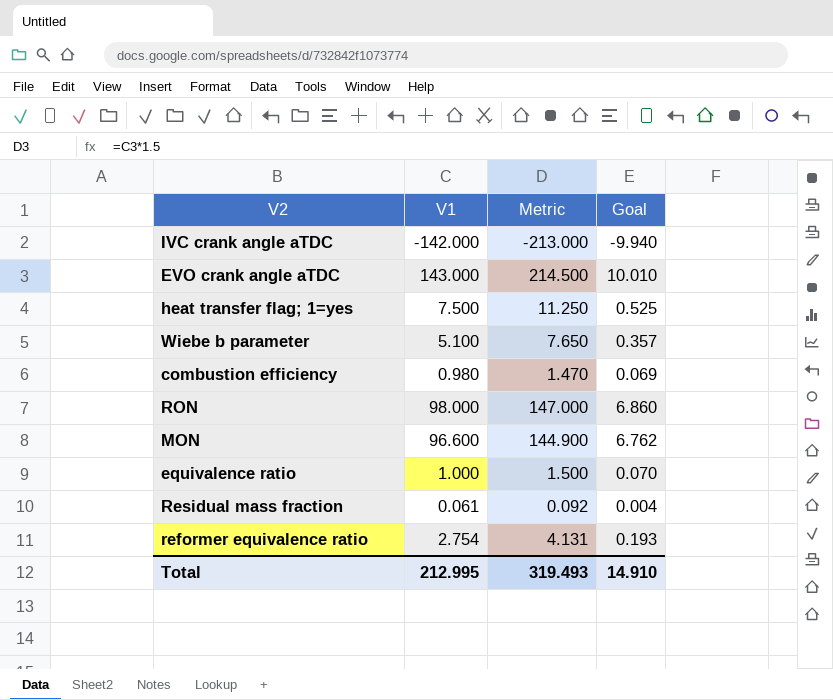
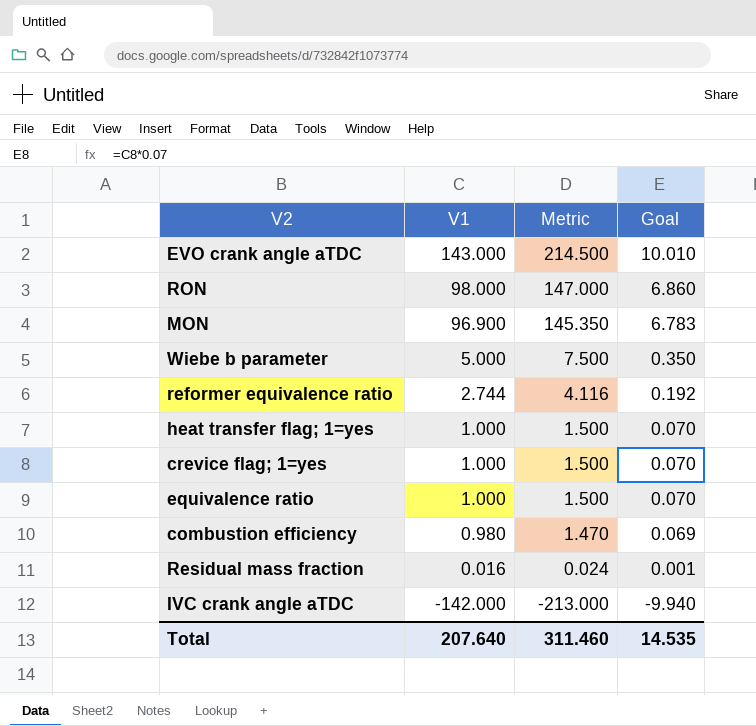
row order: none -> V1 descending
MON | V1: 96.600 -> 96.900
MON | Metric: 144.900 -> 145.350
MON | Goal: 6.762 -> 6.783
Wiebe b parameter | V1: 5.100 -> 5.000
Wiebe b parameter | Metric: 7.650 -> 7.500
Wiebe b parameter | Goal: 0.357 -> 0.350
reformer equivalence ratio | V1: 2.754 -> 2.744
reformer equivalence ratio | Metric: 4.131 -> 4.116
reformer equivalence ratio | Goal: 0.193 -> 0.192
heat transfer flag; 1=yes | V1: 7.500 -> 1.000
heat transfer flag; 1=yes | Metric: 11.250 -> 1.500
heat transfer flag; 1=yes | Goal: 0.525 -> 0.070
row crevice flag; 1=yes: none -> 1.000 | 1.500 | 0.070
Residual mass fraction | V1: 0.061 -> 0.016
Residual mass fraction | Metric: 0.092 -> 0.024
Residual mass fraction | Goal: 0.004 -> 0.001
Total | V1: 212.995 -> 207.640
Total | Metric: 319.493 -> 311.460
Total | Goal: 14.910 -> 14.535

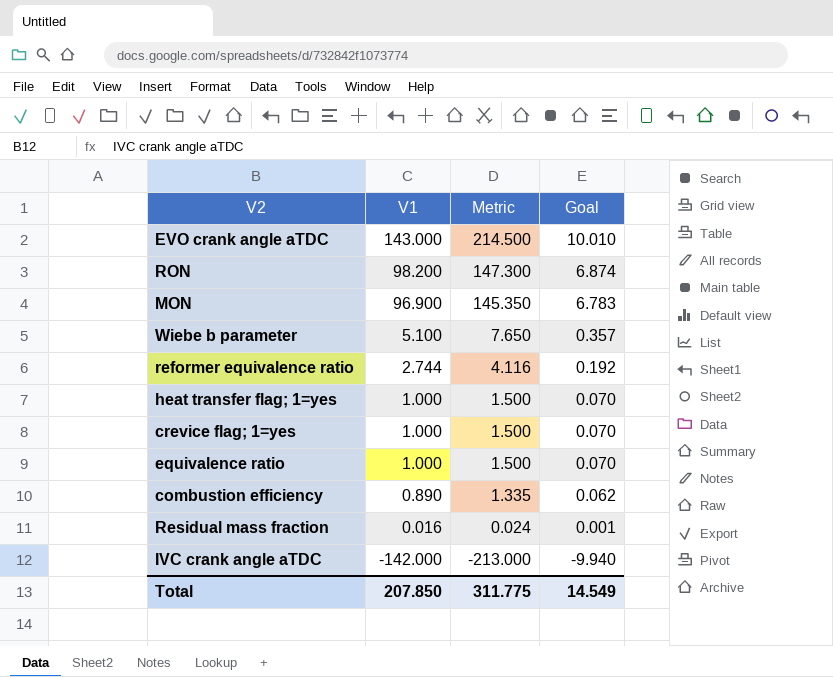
RON | V1: 98.000 -> 98.200
RON | Metric: 147.000 -> 147.300
RON | Goal: 6.860 -> 6.874
Wiebe b parameter | V1: 5.000 -> 5.100
Wiebe b parameter | Metric: 7.500 -> 7.650
Wiebe b parameter | Goal: 0.350 -> 0.357
combustion efficiency | V1: 0.980 -> 0.890
combustion efficiency | Metric: 1.470 -> 1.335
combustion efficiency | Goal: 0.069 -> 0.062
Total | V1: 207.640 -> 207.850
Total | Metric: 311.460 -> 311.775
Total | Goal: 14.535 -> 14.549

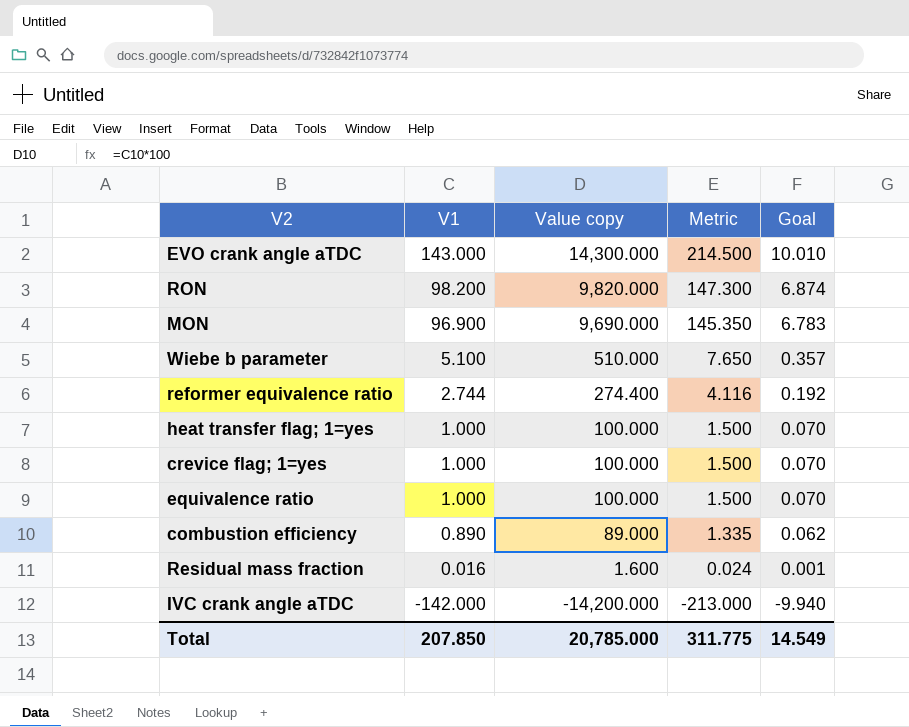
column Value copy | formula: none -> [V1] * 100

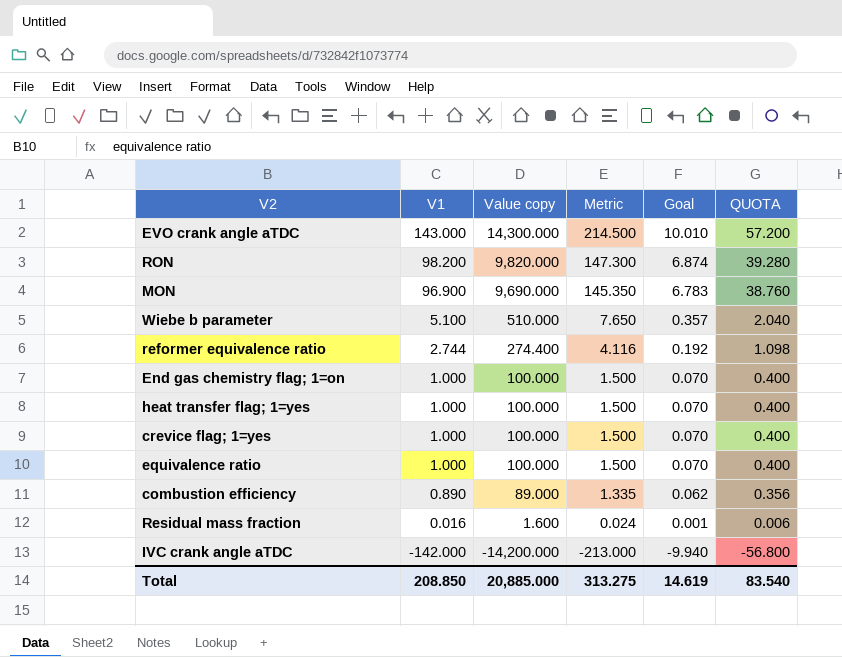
column QUOTA | formula: none -> [V1] * 0.4
row End gas chemistry flag; 1=on: none -> 1.000 | 100.000 | 1.500 | 0.070 | 0.400
Total | V1: 207.850 -> 208.850
Total | Value copy: 20,785.000 -> 20,885.000
Total | Metric: 311.775 -> 313.275
Total | Goal: 14.549 -> 14.619

